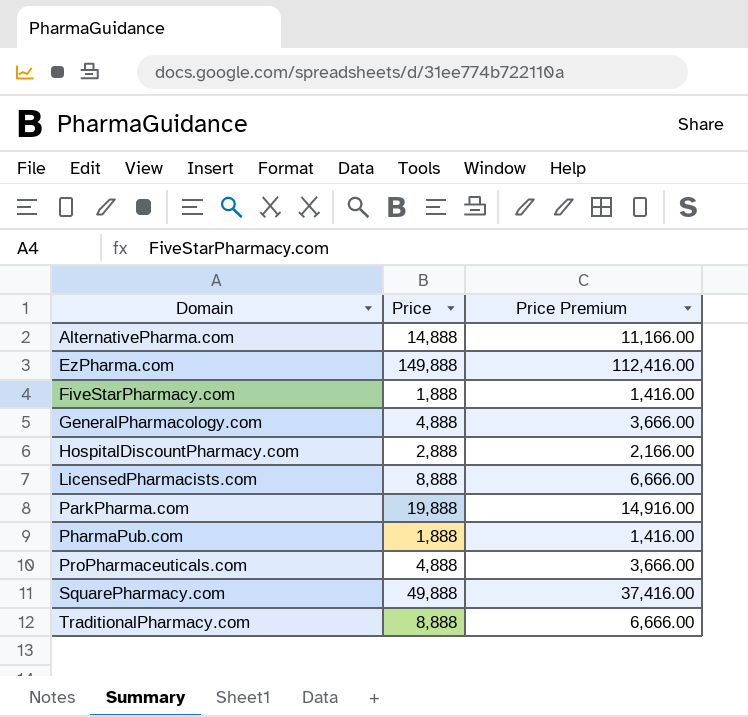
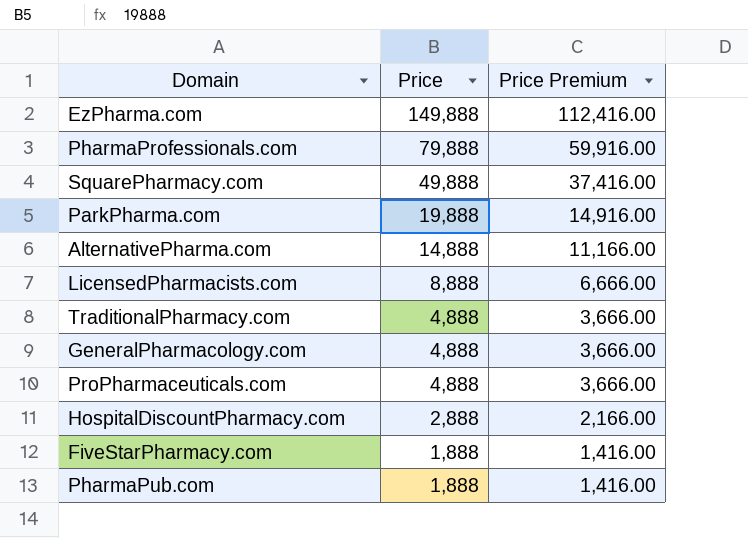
row order: Domain ascending -> Price descending
row PharmaProfessionals.com: none -> 79,888 | 59,916.00
TraditionalPharmacy.com | Price: 8,888 -> 4,888
TraditionalPharmacy.com | Price Premium: 6,666.00 -> 3,666.00

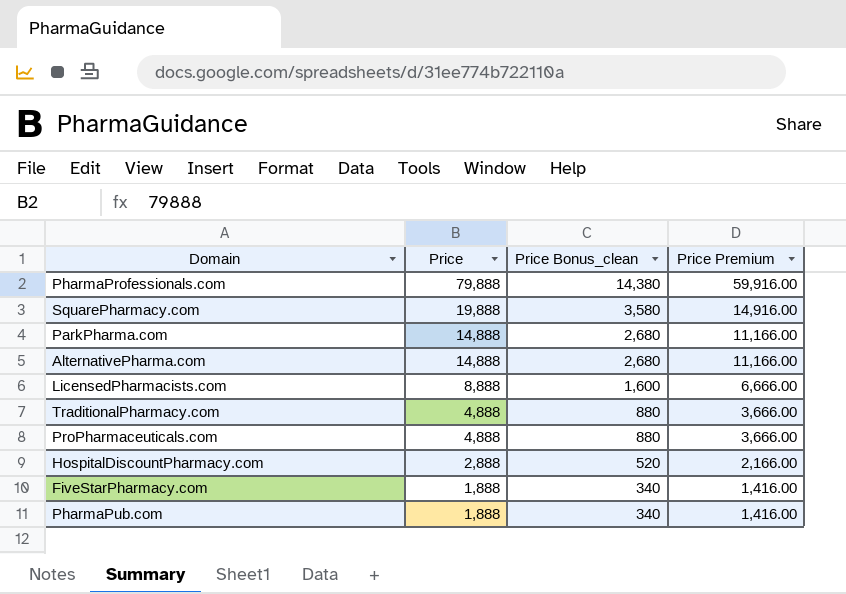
column Price Bonus_clean | formula: none -> [Price] * 0.18
row EzPharma.com: 149,888 | 112,416.00 -> none
row GeneralPharmacology.com: 4,888 | 3,666.00 -> none
SquarePharmacy.com | Price: 49,888 -> 19,888
SquarePharmacy.com | Price Premium: 37,416.00 -> 14,916.00
ParkPharma.com | Price: 19,888 -> 14,888
ParkPharma.com | Price Premium: 14,916.00 -> 11,166.00

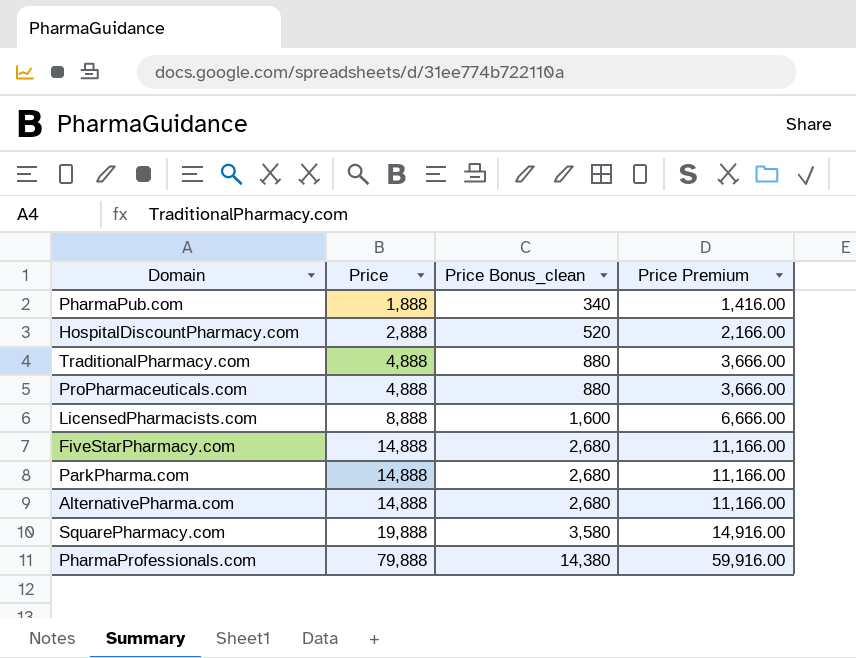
row order: Price descending -> Price ascending
FiveStarPharmacy.com | Price: 1,888 -> 14,888
FiveStarPharmacy.com | Price Bonus_clean: 340 -> 2,680
FiveStarPharmacy.com | Price Premium: 1,416.00 -> 11,166.00

